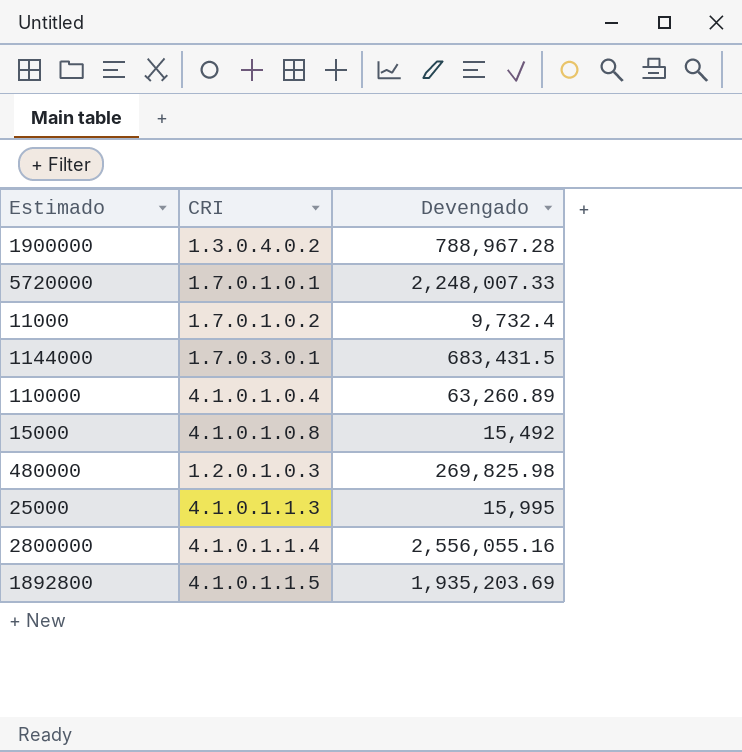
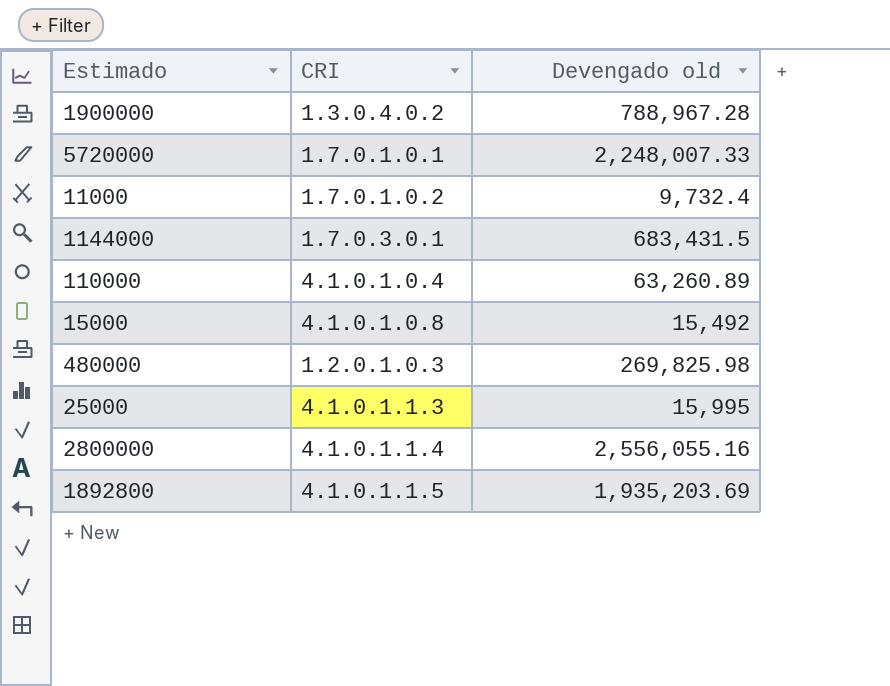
column name: Devengado -> Devengado old

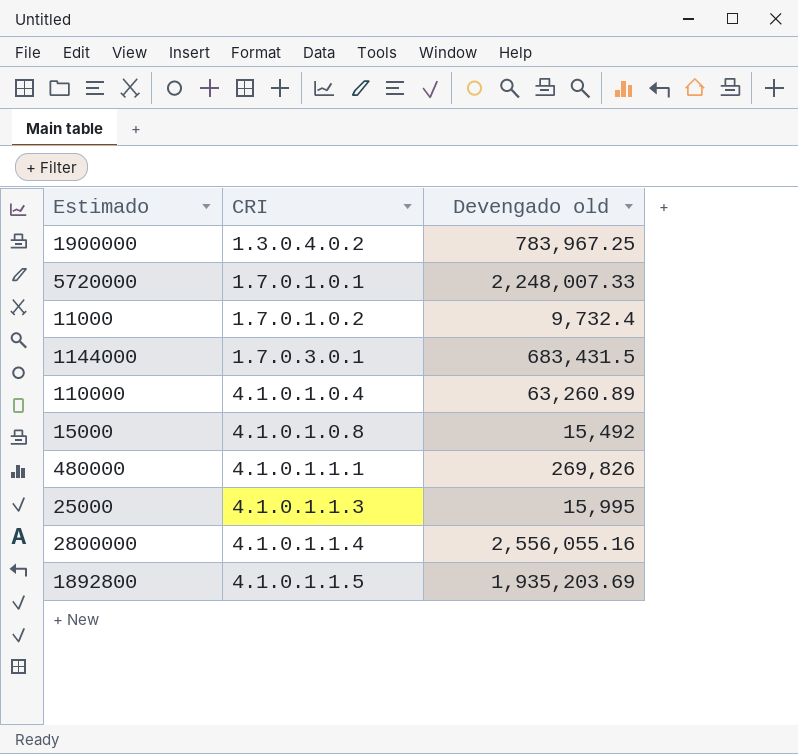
1900000 | Devengado old: 788,967.28 -> 783,967.25
480000 | CRI: 1.2.0.1.0.3 -> 4.1.0.1.1.1
480000 | Devengado old: 269,825.98 -> 269,826

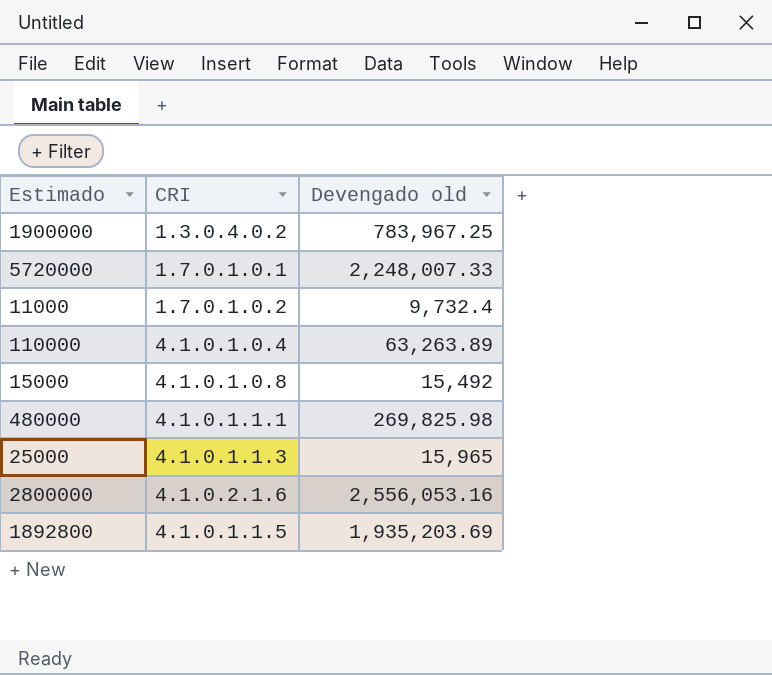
row 1144000: 1.7.0.3.0.1 | 683,431.5 -> none
110000 | Devengado old: 63,260.89 -> 63,263.89
480000 | Devengado old: 269,826 -> 269,825.98
25000 | Devengado old: 15,995 -> 15,965
2800000 | CRI: 4.1.0.1.1.4 -> 4.1.0.2.1.6
2800000 | Devengado old: 2,556,055.16 -> 2,556,053.16

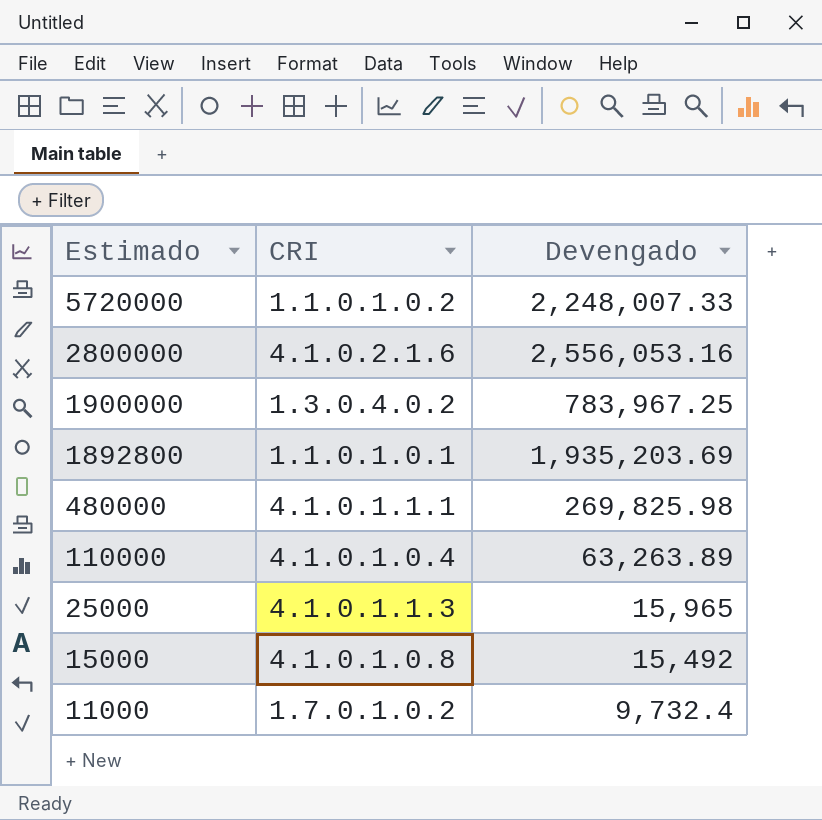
row order: none -> Estimado descending
column name: Devengado old -> Devengado
5720000 | CRI: 1.7.0.1.0.1 -> 1.1.0.1.0.2
1892800 | CRI: 4.1.0.1.1.5 -> 1.1.0.1.0.1

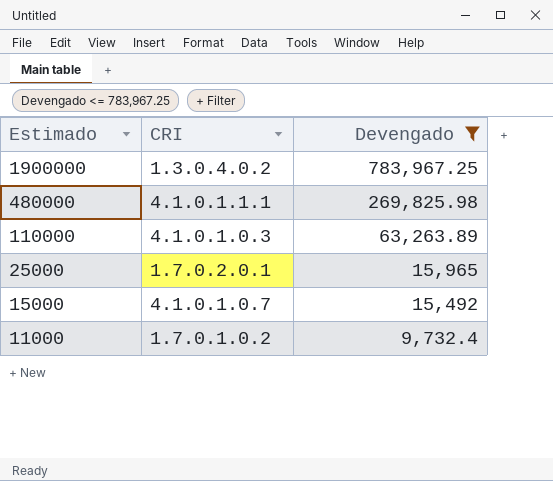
filter: none -> Devengado <= 783,967.25
110000 | CRI: 4.1.0.1.0.4 -> 4.1.0.1.0.3
25000 | CRI: 4.1.0.1.1.3 -> 1.7.0.2.0.1
15000 | CRI: 4.1.0.1.0.8 -> 4.1.0.1.0.7

